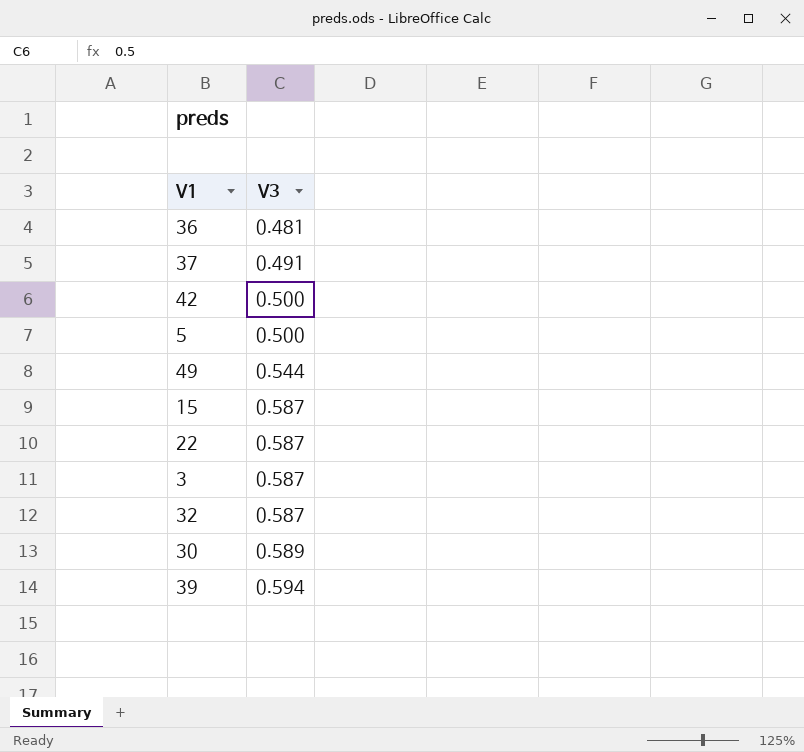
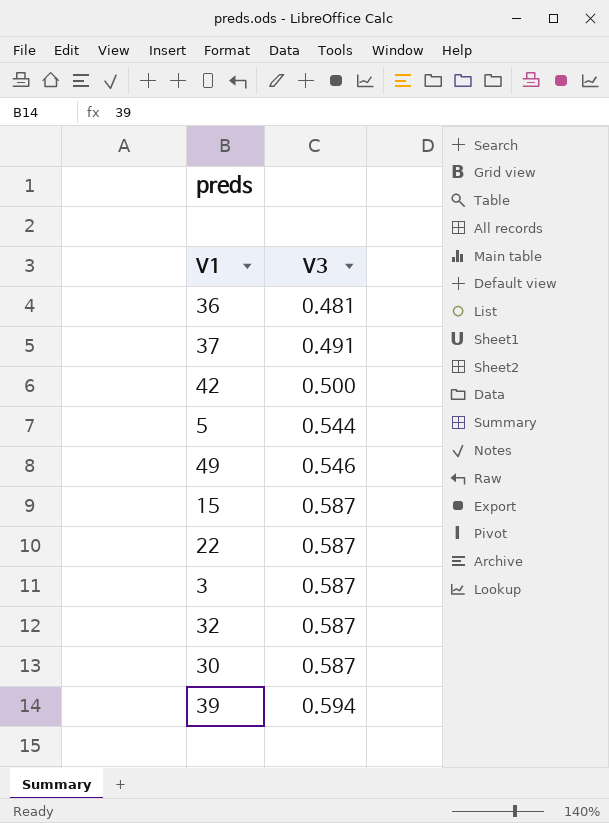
5 | V3: 0.500 -> 0.544
49 | V3: 0.544 -> 0.546
30 | V3: 0.589 -> 0.587

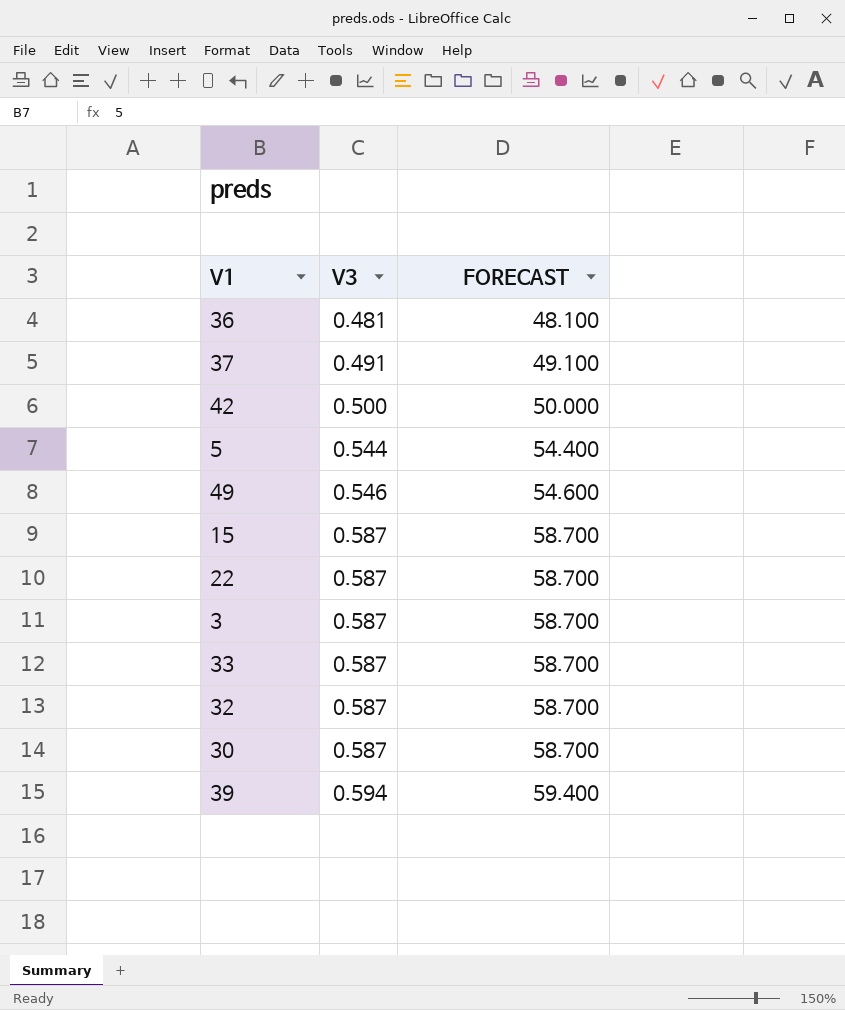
column FORECAST | formula: none -> [V3] * 100
row 33: none -> 0.587 | 58.700

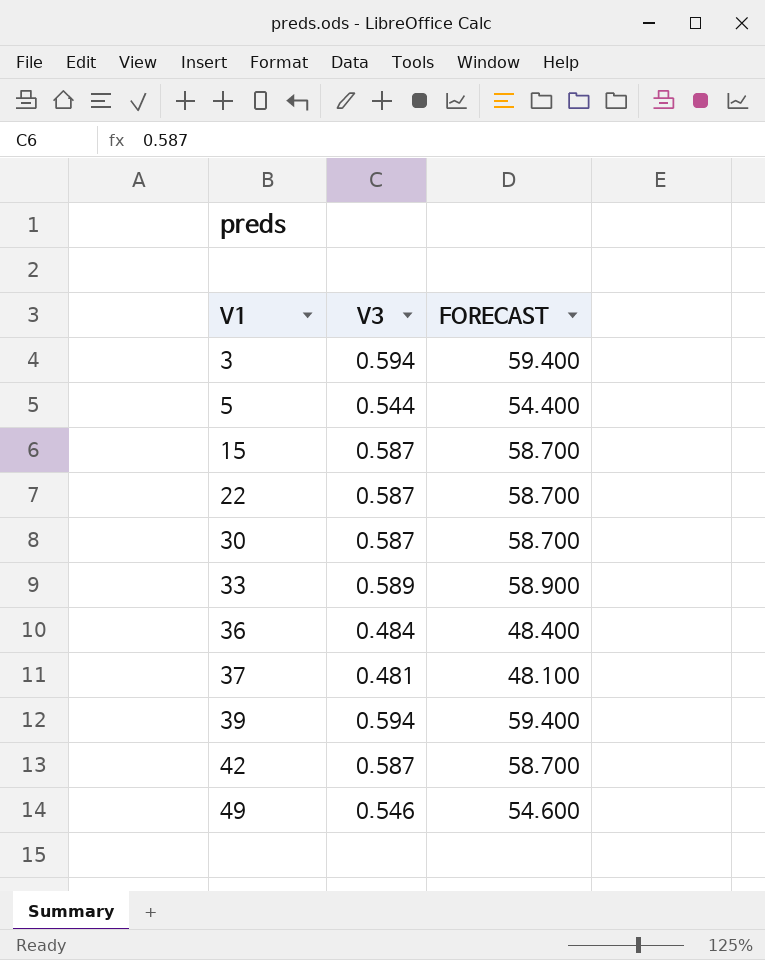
row order: V3 ascending -> V1 ascending
row 32: 0.587 | 58.700 -> none
3 | V3: 0.587 -> 0.594
3 | FORECAST: 58.700 -> 59.400
33 | V3: 0.587 -> 0.589
33 | FORECAST: 58.700 -> 58.900
36 | V3: 0.481 -> 0.484
36 | FORECAST: 48.100 -> 48.400
37 | V3: 0.491 -> 0.481
37 | FORECAST: 49.100 -> 48.100
42 | V3: 0.500 -> 0.587
42 | FORECAST: 50.000 -> 58.700

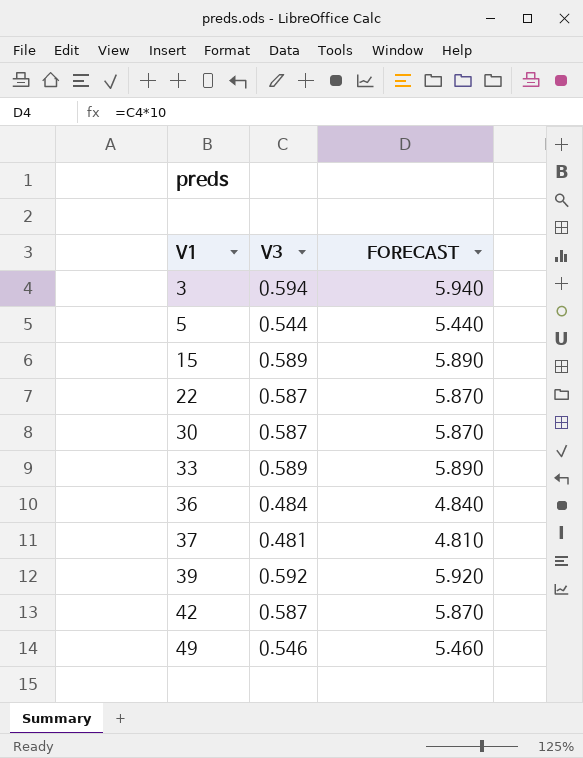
column FORECAST | formula: [V3] * 100 -> [V3] * 10
15 | V3: 0.587 -> 0.589
39 | V3: 0.594 -> 0.592

